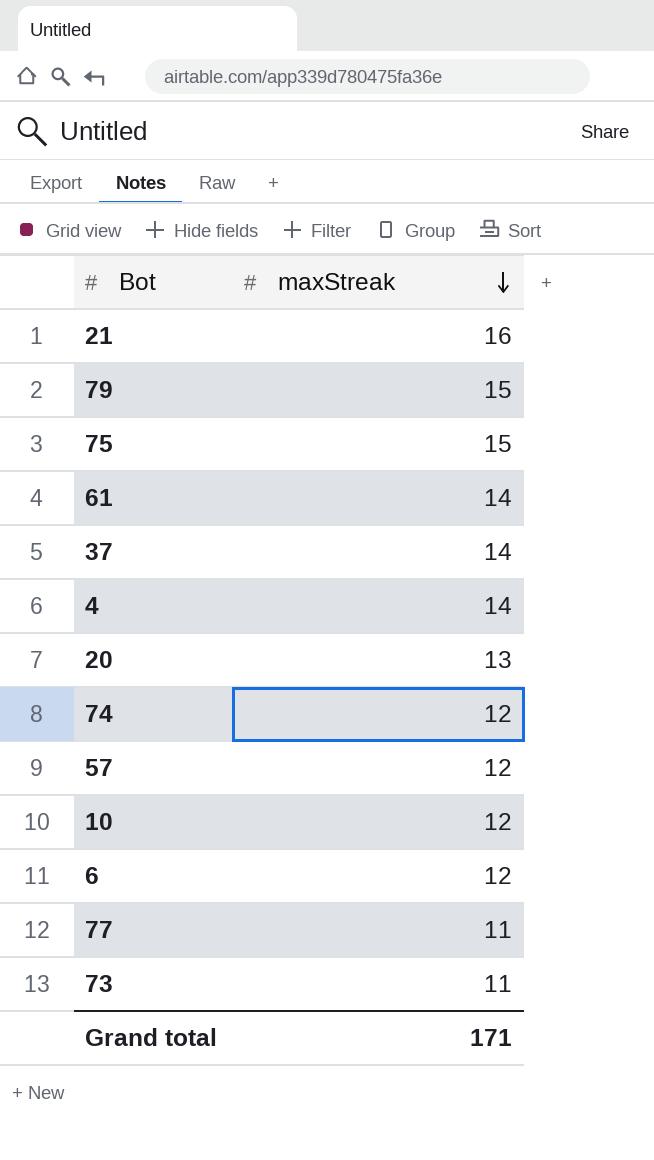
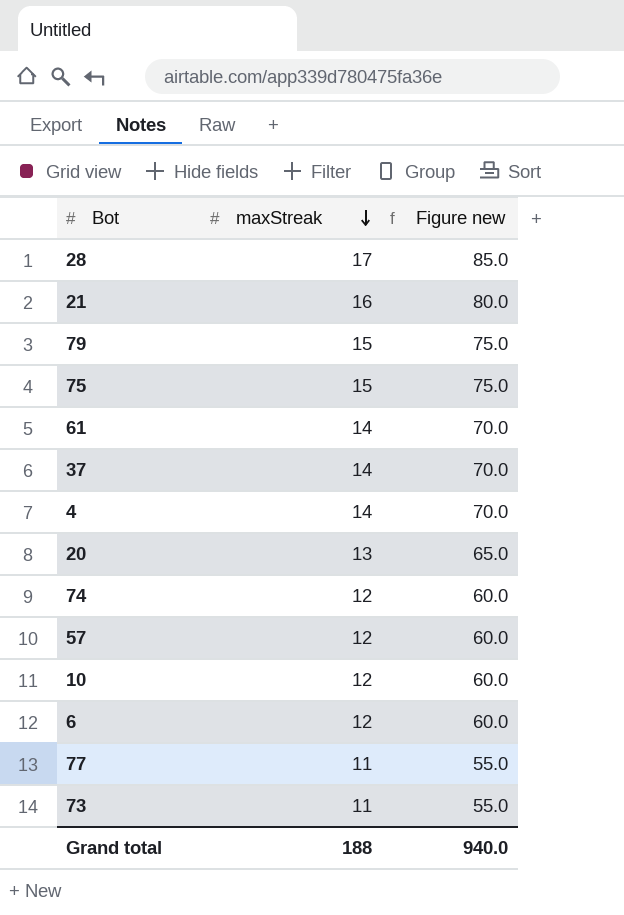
column Figure new | formula: none -> [maxStreak] * 5
row 28: none -> 17 | 85.0
Grand total | maxStreak: 171 -> 188

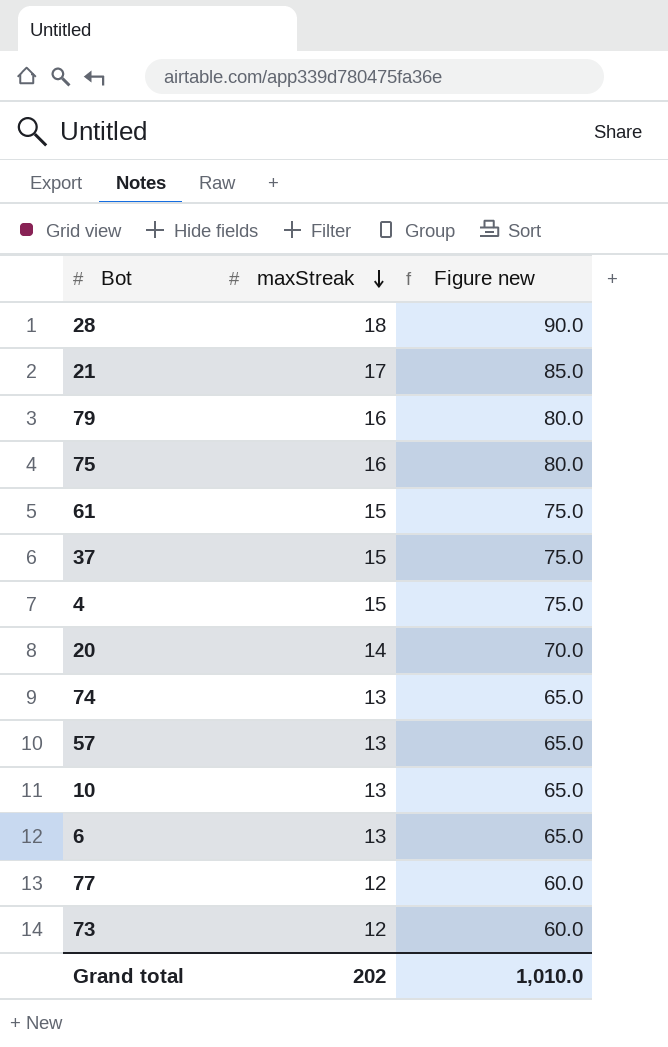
28 | maxStreak: 17 -> 18
28 | Figure new: 85.0 -> 90.0
21 | maxStreak: 16 -> 17
21 | Figure new: 80.0 -> 85.0
79 | maxStreak: 15 -> 16
79 | Figure new: 75.0 -> 80.0
75 | maxStreak: 15 -> 16
75 | Figure new: 75.0 -> 80.0
61 | maxStreak: 14 -> 15
61 | Figure new: 70.0 -> 75.0
37 | maxStreak: 14 -> 15
37 | Figure new: 70.0 -> 75.0
4 | maxStreak: 14 -> 15
4 | Figure new: 70.0 -> 75.0
20 | maxStreak: 13 -> 14
20 | Figure new: 65.0 -> 70.0
74 | maxStreak: 12 -> 13
74 | Figure new: 60.0 -> 65.0
57 | maxStreak: 12 -> 13
57 | Figure new: 60.0 -> 65.0
10 | maxStreak: 12 -> 13
10 | Figure new: 60.0 -> 65.0
6 | maxStreak: 12 -> 13
6 | Figure new: 60.0 -> 65.0
77 | maxStreak: 11 -> 12
77 | Figure new: 55.0 -> 60.0
73 | maxStreak: 11 -> 12
73 | Figure new: 55.0 -> 60.0
Grand total | maxStreak: 188 -> 202
Grand total | Figure new: 940.0 -> 1,010.0

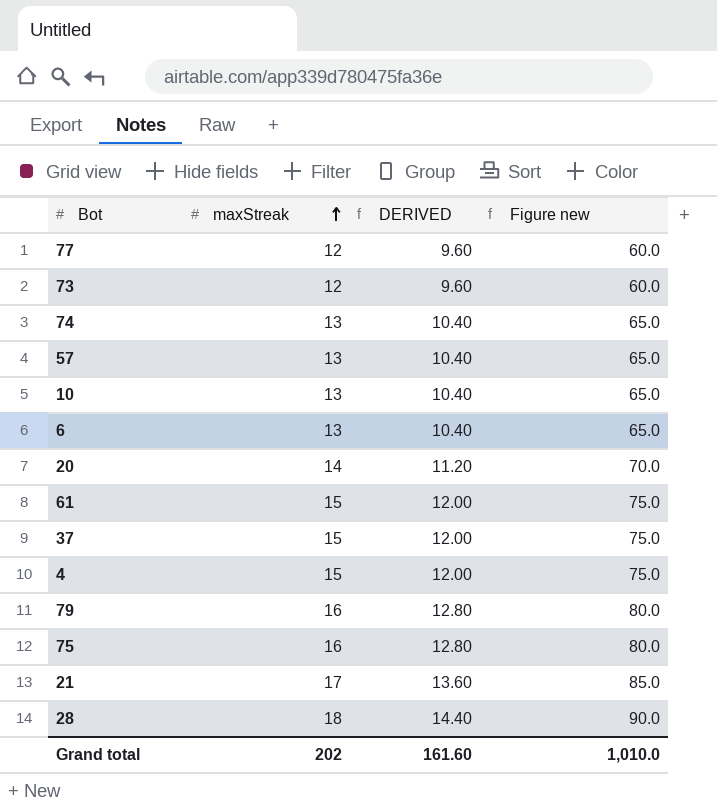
row order: maxStreak descending -> maxStreak ascending
column DERIVED | formula: none -> [maxStreak] * 0.8

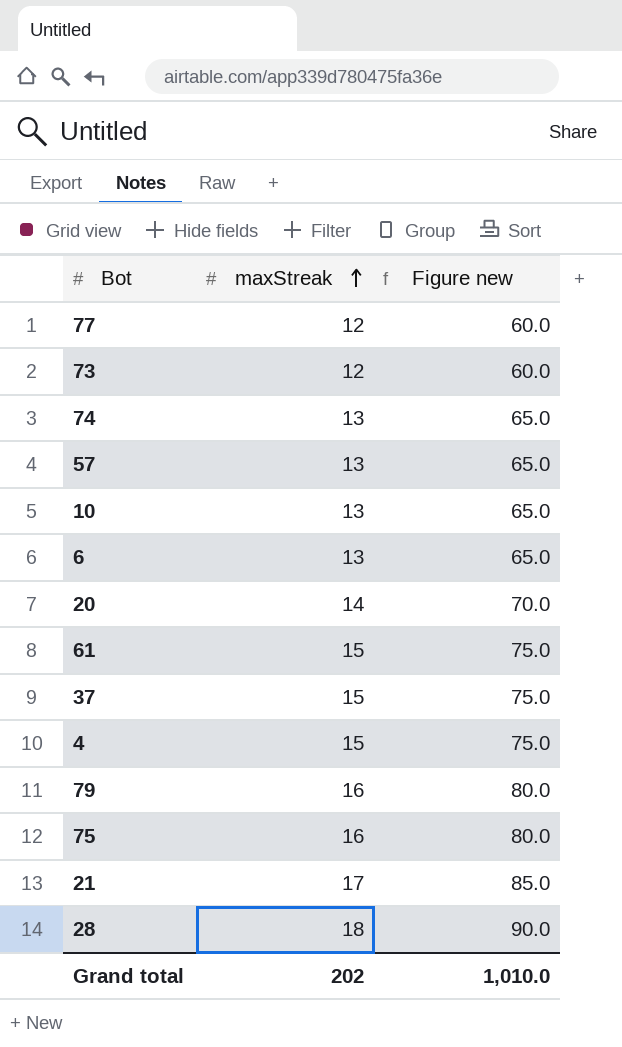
column DERIVED | formula: [maxStreak] * 0.8 -> none

